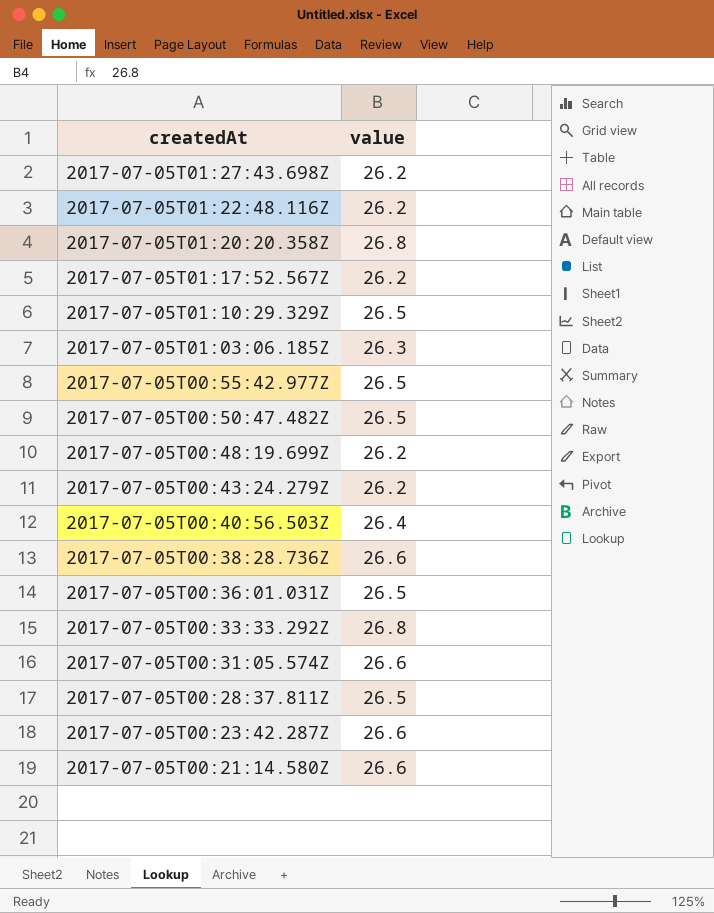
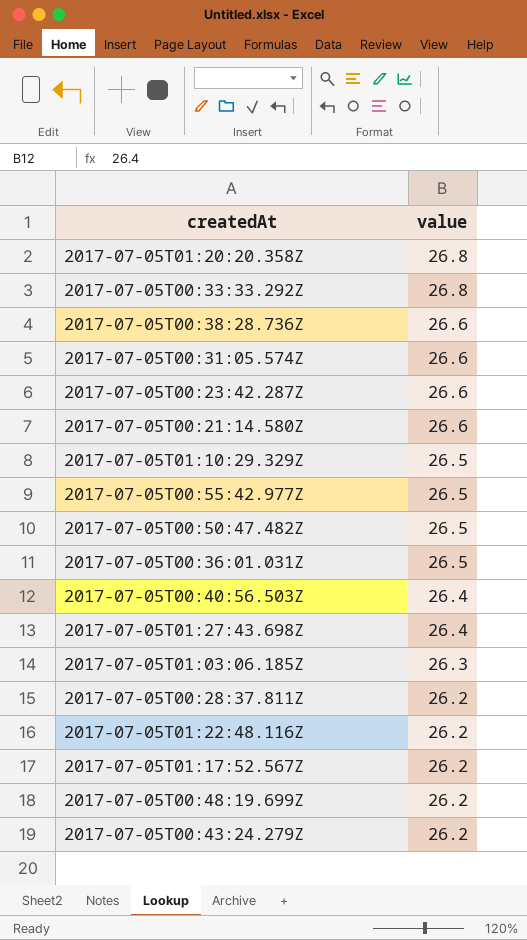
row order: createdAt descending -> value descending
2017-07-05T01:27:43.698Z | value: 26.2 -> 26.4
2017-07-05T00:28:37.811Z | value: 26.5 -> 26.2

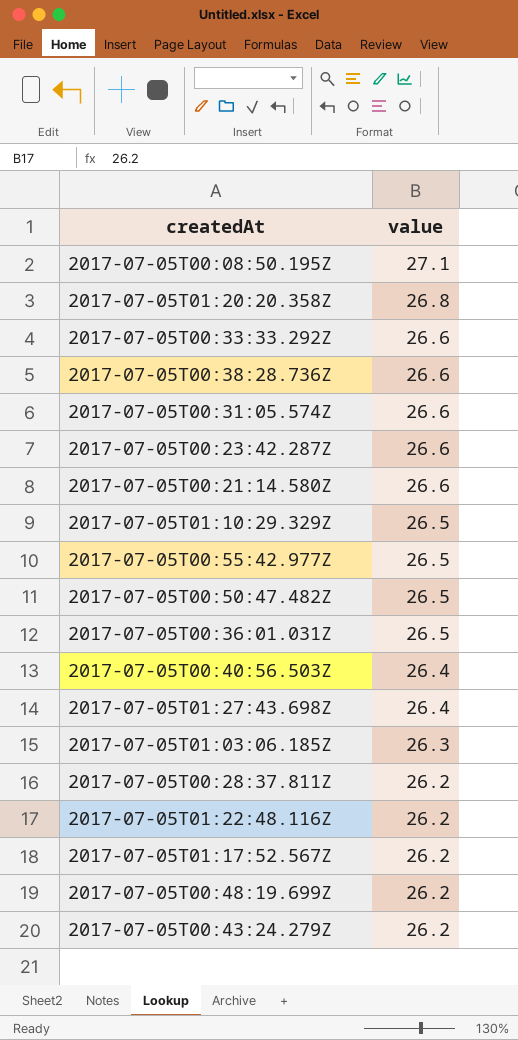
row 2017-07-05T00:08:50.195Z: none -> 27.1
2017-07-05T00:33:33.292Z | value: 26.8 -> 26.6

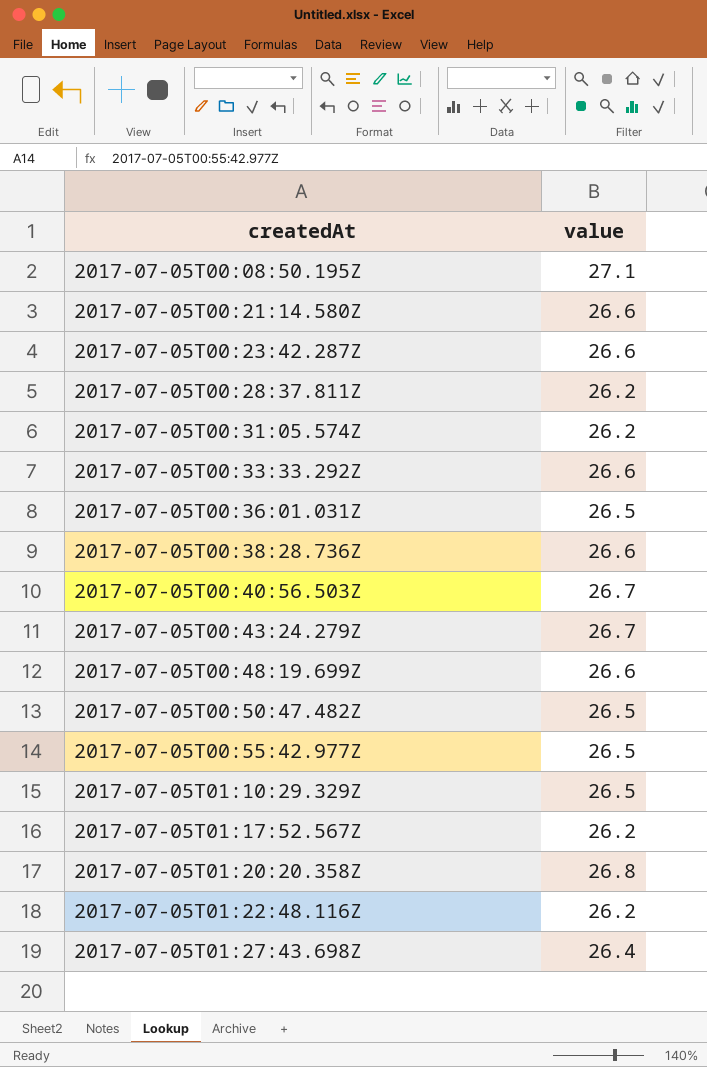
row order: value descending -> createdAt ascending
row 2017-07-05T01:03:06.185Z: 26.3 -> none
2017-07-05T00:31:05.574Z | value: 26.6 -> 26.2
2017-07-05T00:40:56.503Z | value: 26.4 -> 26.7
2017-07-05T00:43:24.279Z | value: 26.2 -> 26.7
2017-07-05T00:48:19.699Z | value: 26.2 -> 26.6

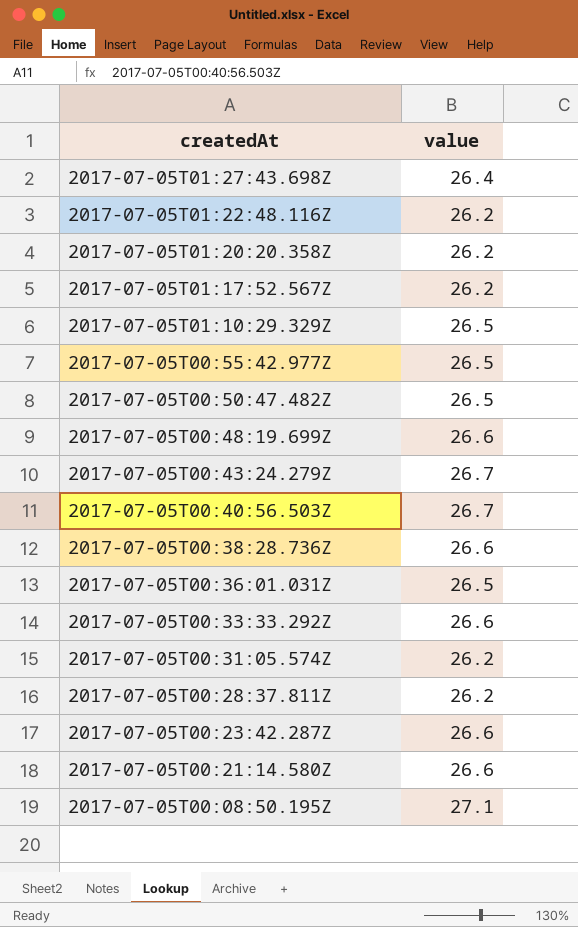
row order: createdAt ascending -> createdAt descending
2017-07-05T01:20:20.358Z | value: 26.8 -> 26.2

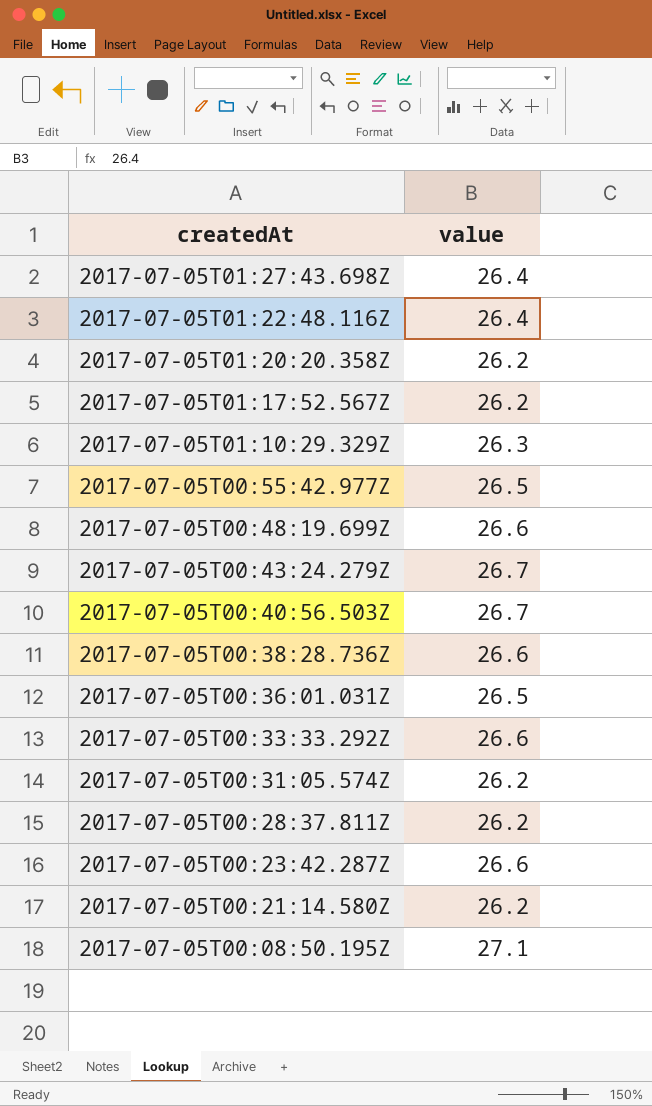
row 2017-07-05T00:50:47.482Z: 26.5 -> none
2017-07-05T01:22:48.116Z | value: 26.2 -> 26.4
2017-07-05T01:10:29.329Z | value: 26.5 -> 26.3
2017-07-05T00:21:14.580Z | value: 26.6 -> 26.2

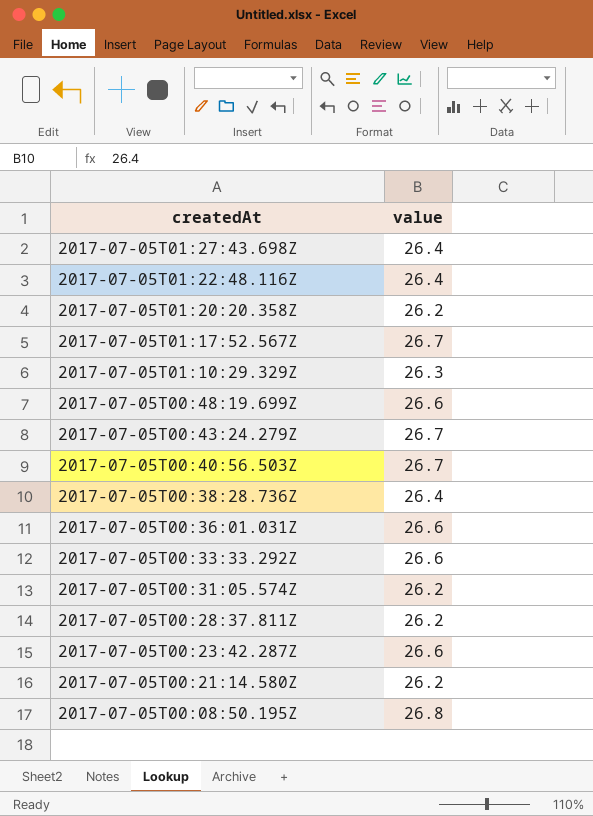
row 2017-07-05T00:55:42.977Z: 26.5 -> none
2017-07-05T01:17:52.567Z | value: 26.2 -> 26.7
2017-07-05T00:38:28.736Z | value: 26.6 -> 26.4
2017-07-05T00:36:01.031Z | value: 26.5 -> 26.6
2017-07-05T00:08:50.195Z | value: 27.1 -> 26.8

